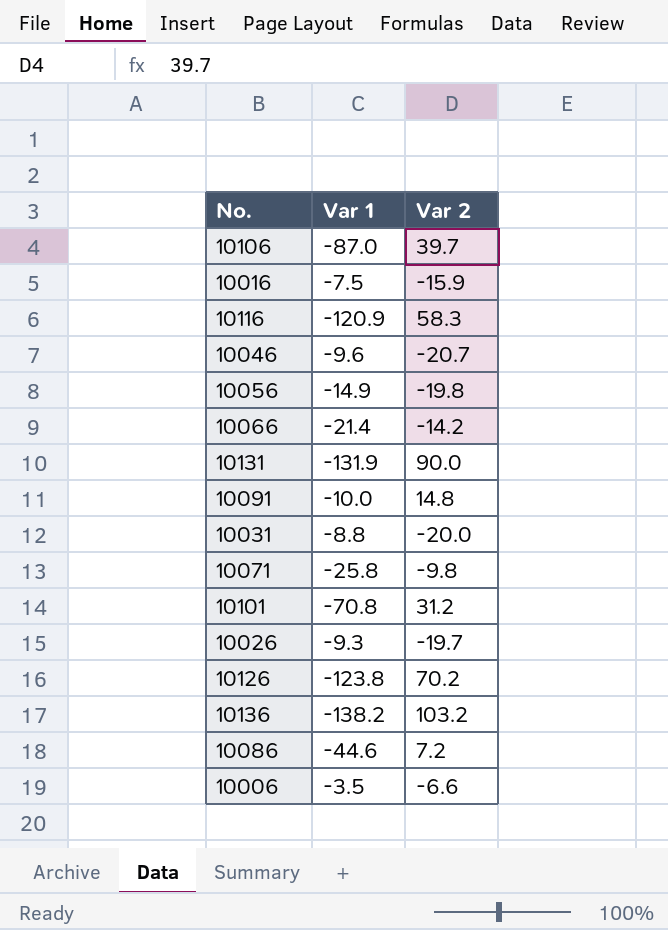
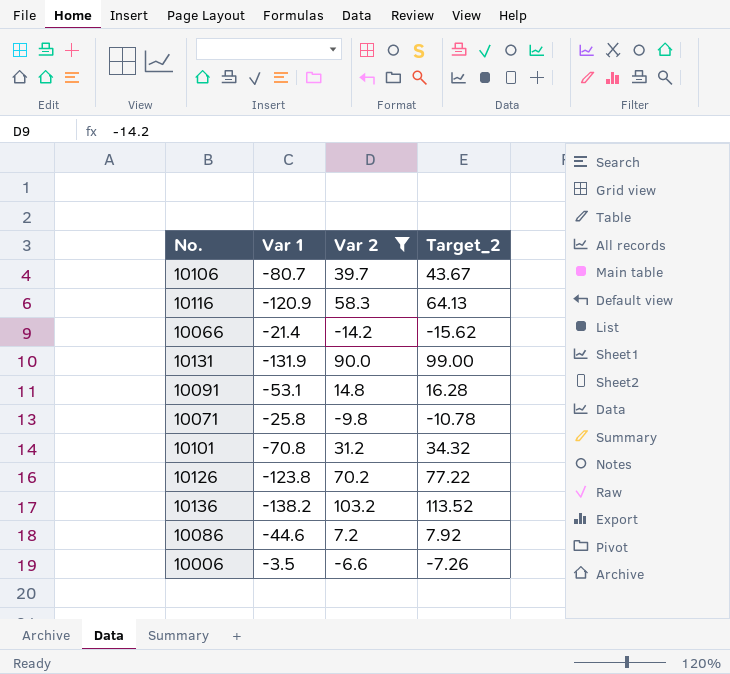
filter: none -> Var 2 >= -14.2
column Target_2 | formula: none -> [Var 2] * 1.1
10106 | Var 1: -87.0 -> -80.7
10091 | Var 1: -10.0 -> -53.1

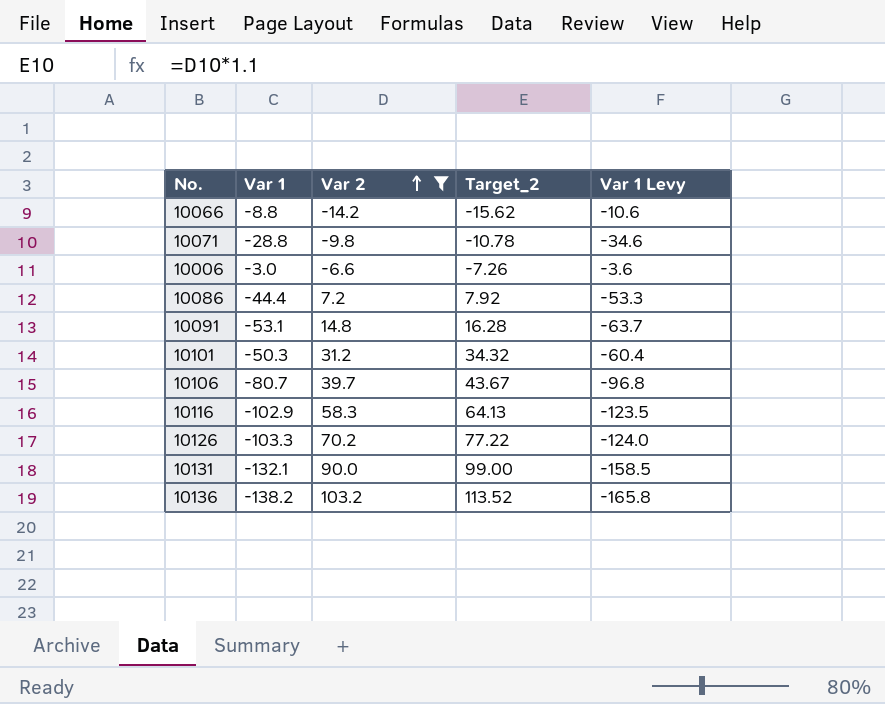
row order: none -> Var 2 ascending
column Var 1 Levy | formula: none -> [Var 1] * 1.2
10066 | Var 1: -21.4 -> -8.8
10071 | Var 1: -25.8 -> -28.8
10006 | Var 1: -3.5 -> -3.0
10086 | Var 1: -44.6 -> -44.4
10101 | Var 1: -70.8 -> -50.3
10116 | Var 1: -120.9 -> -102.9
10126 | Var 1: -123.8 -> -103.3
10131 | Var 1: -131.9 -> -132.1

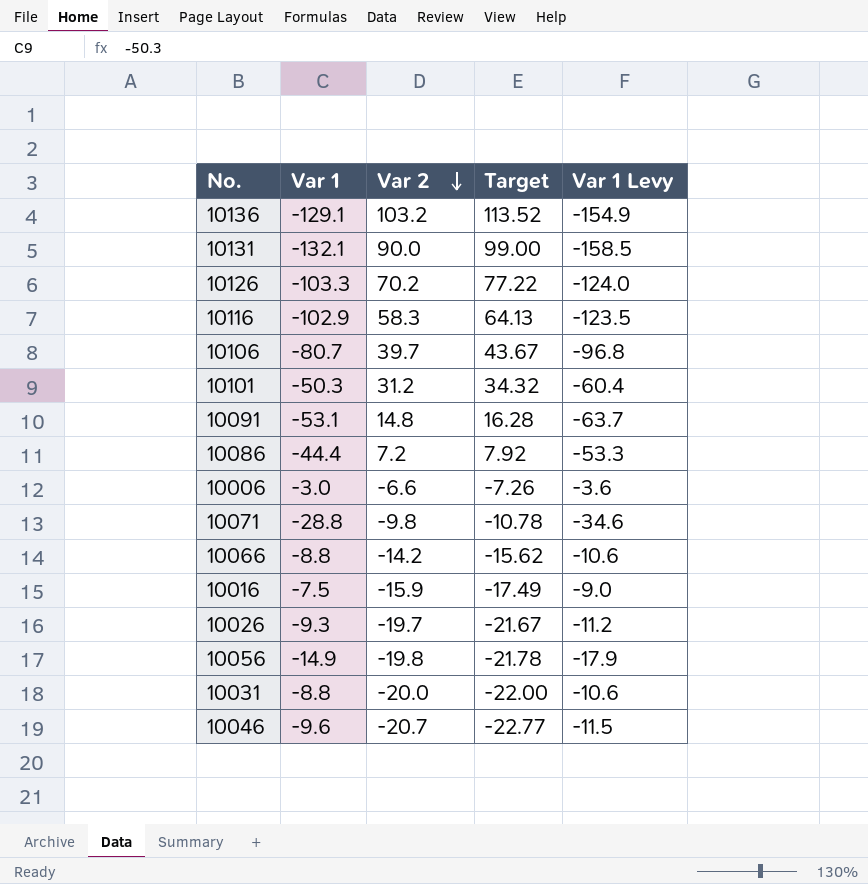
filter: Var 2 >= -14.2 -> none
row order: Var 2 ascending -> Var 2 descending
column name: Target_2 -> Target
10136 | Var 1: -138.2 -> -129.1
10136 | Var 1 Levy: -165.8 -> -154.9

